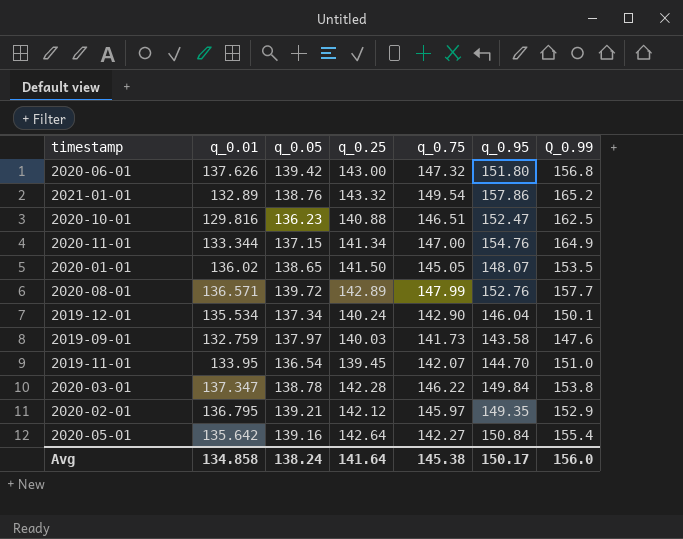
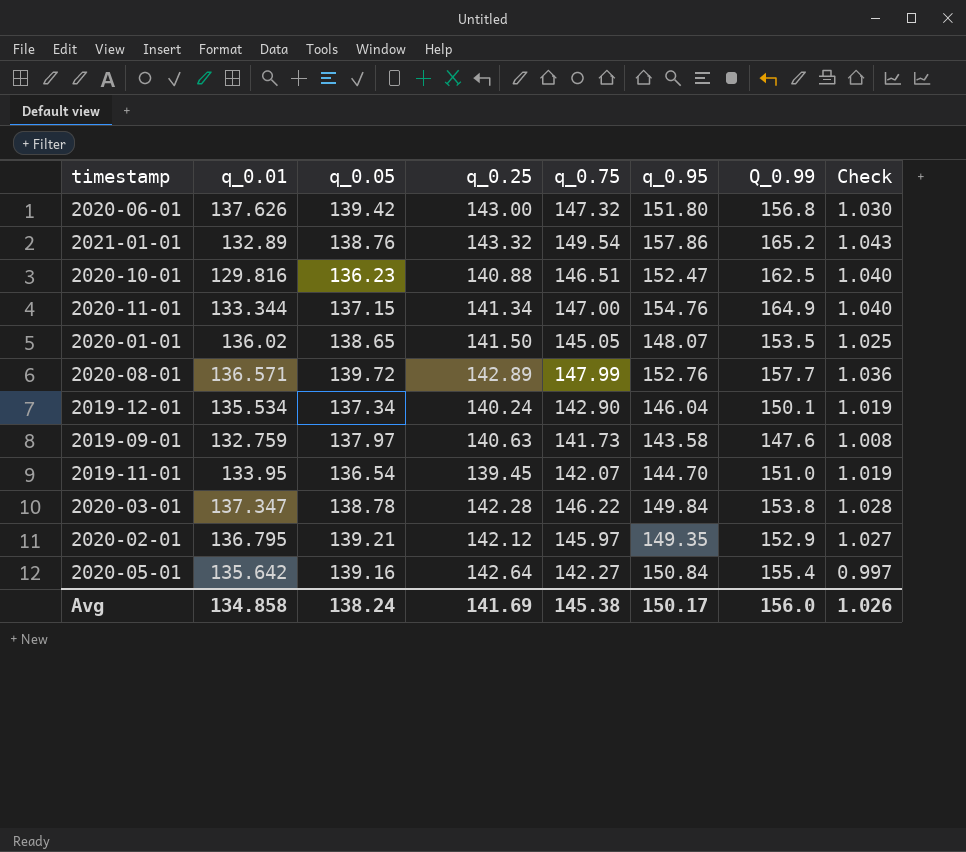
column Check | formula: none -> [q_0.75] / [q_0.25]
2019-09-01 | q_0.25: 140.03 -> 140.63
Avg | q_0.25: 141.64 -> 141.69

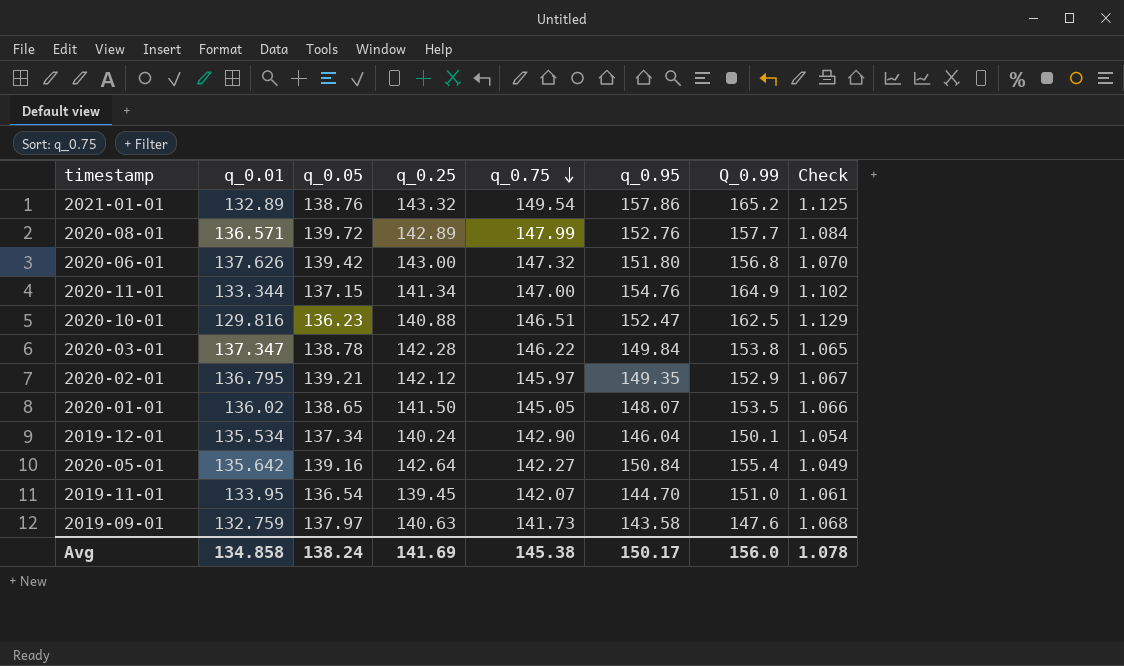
row order: none -> q_0.75 descending
column Check | formula: [q_0.75] / [q_0.25] -> [q_0.75] / [q_0.01]
Avg | Check: 1.026 -> 1.078

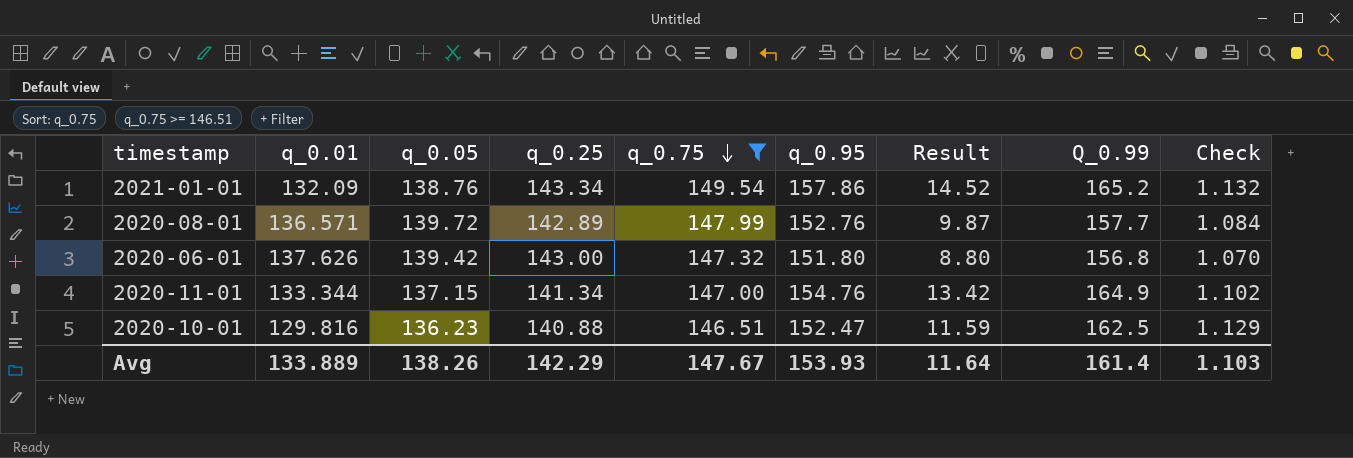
filter: none -> q_0.75 >= 146.51
column Result | formula: none -> [q_0.95] - [q_0.25]
2021-01-01 | q_0.01: 132.89 -> 132.09
2021-01-01 | q_0.25: 143.32 -> 143.34
2021-01-01 | Check: 1.125 -> 1.132
Avg | q_0.01: 134.858 -> 133.889
Avg | q_0.05: 138.24 -> 138.26
Avg | q_0.25: 141.69 -> 142.29
Avg | q_0.75: 145.38 -> 147.67
Avg | q_0.95: 150.17 -> 153.93
Avg | Q_0.99: 156.0 -> 161.4
Avg | Check: 1.078 -> 1.103

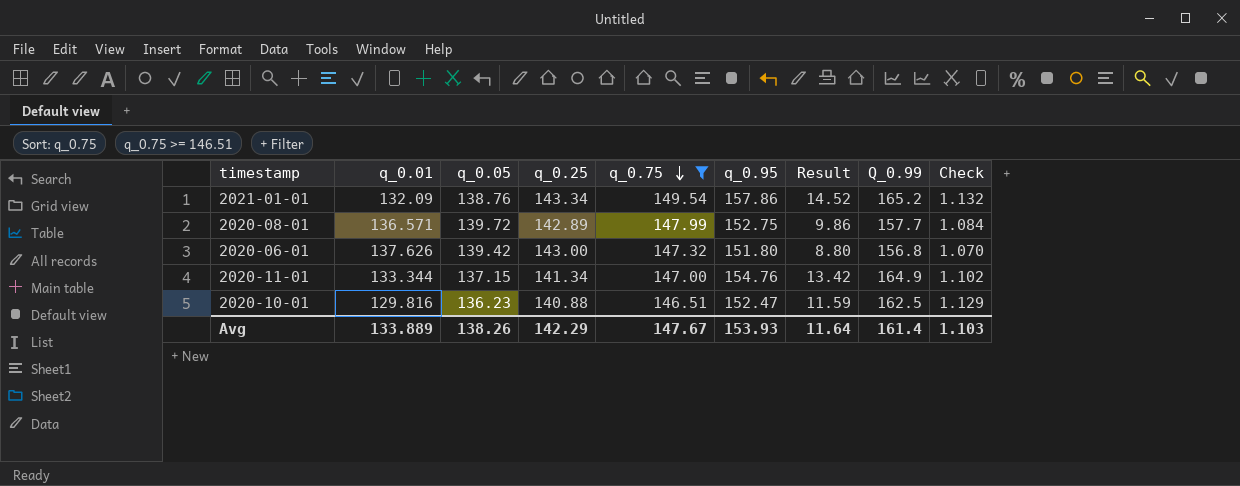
2020-08-01 | q_0.95: 152.76 -> 152.75
2020-08-01 | Result: 9.87 -> 9.86

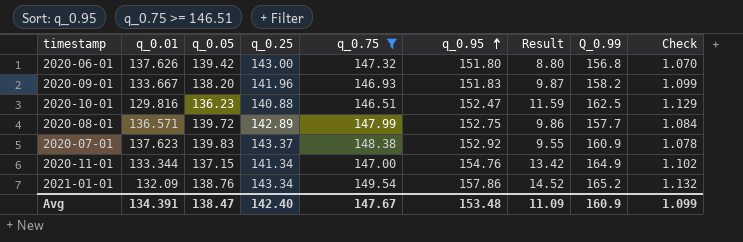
row order: q_0.75 descending -> q_0.95 ascending
row 2020-09-01: none -> 133.667 | 138.20 | 141.96 | 146.93 | 151.83 | 9.87 | 158.2 | 1.099
row 2020-07-01: none -> 137.623 | 139.83 | 143.37 | 148.38 | 152.92 | 9.55 | 160.9 | 1.078
Avg | q_0.01: 133.889 -> 134.391
Avg | q_0.05: 138.26 -> 138.47
Avg | q_0.25: 142.29 -> 142.40
Avg | q_0.95: 153.93 -> 153.48
Avg | Result: 11.64 -> 11.09
Avg | Q_0.99: 161.4 -> 160.9
Avg | Check: 1.103 -> 1.099

